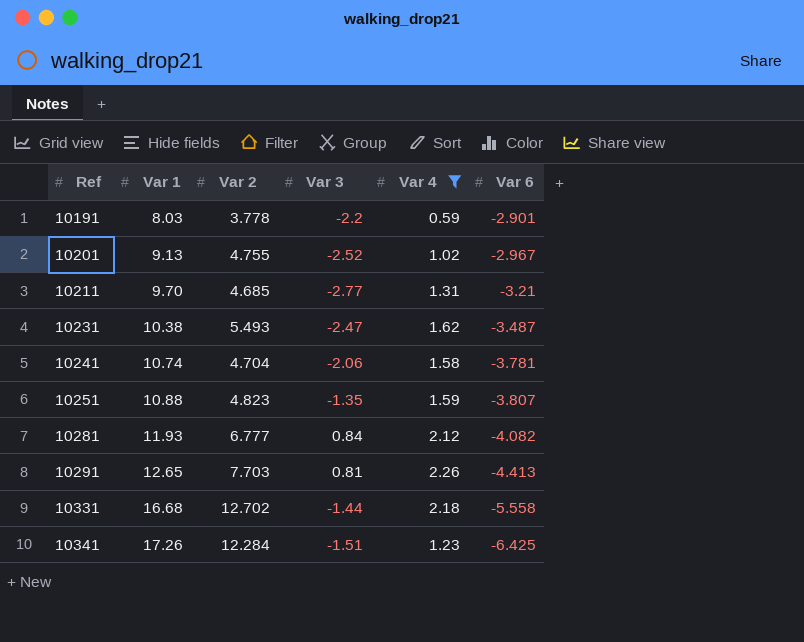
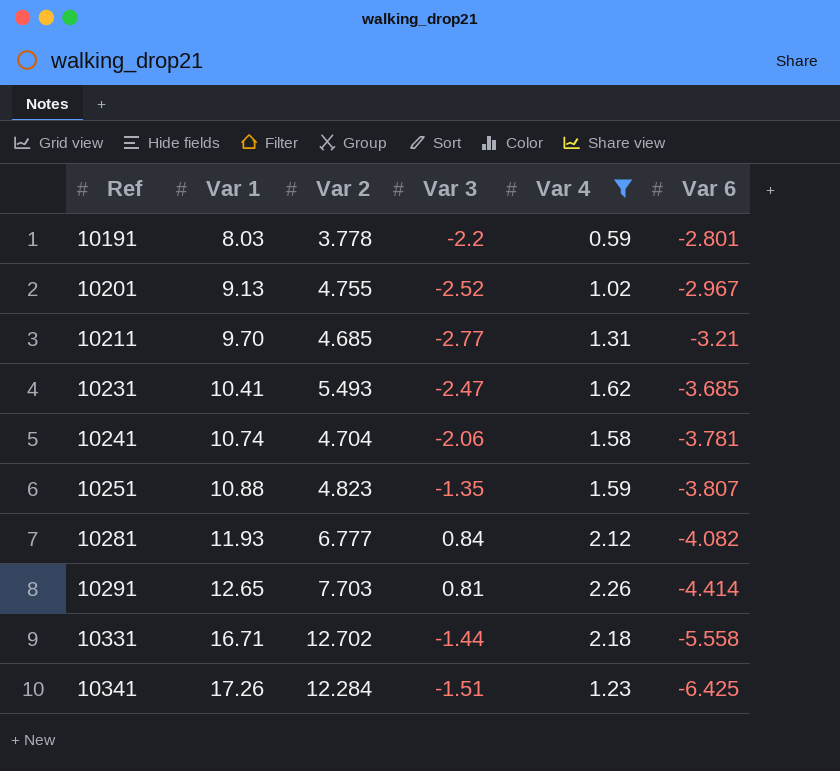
10191 | Var 6: -2.901 -> -2.801
10231 | Var 1: 10.38 -> 10.41
10231 | Var 6: -3.487 -> -3.685
10291 | Var 6: -4.413 -> -4.414
10331 | Var 1: 16.68 -> 16.71

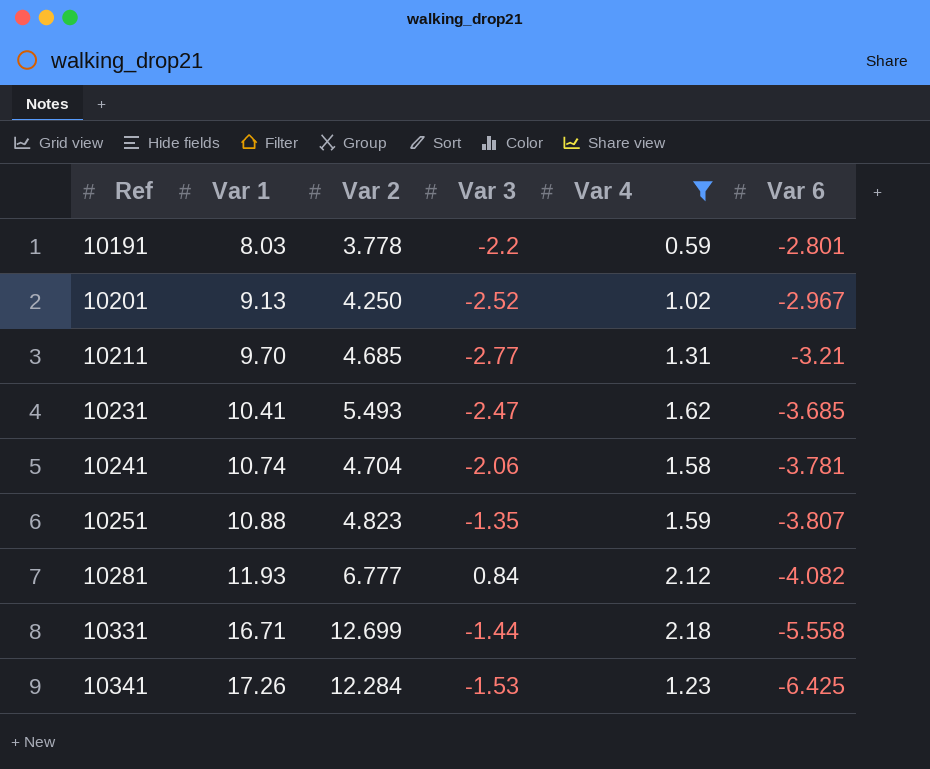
row 10291: 12.65 | 7.703 | 0.81 | 2.26 | -4.414 -> none
10201 | Var 2: 4.755 -> 4.250
10331 | Var 2: 12.702 -> 12.699
10341 | Var 3: -1.51 -> -1.53

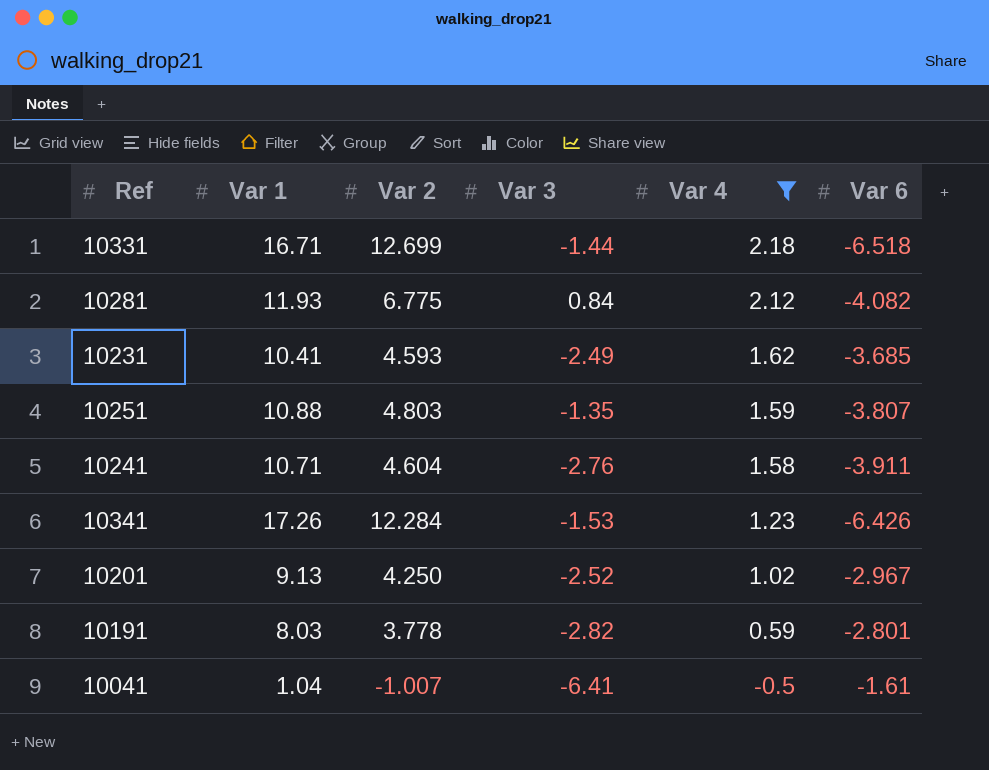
row order: Ref ascending -> Var 4 descending
row 10211: 9.70 | 4.685 | -2.77 | 1.31 | -3.21 -> none
10331 | Var 6: -5.558 -> -6.518
10281 | Var 2: 6.777 -> 6.775
10231 | Var 2: 5.493 -> 4.593
10231 | Var 3: -2.47 -> -2.49
10251 | Var 2: 4.823 -> 4.803
10241 | Var 1: 10.74 -> 10.71
10241 | Var 2: 4.704 -> 4.604
10241 | Var 3: -2.06 -> -2.76
10241 | Var 6: -3.781 -> -3.911
10341 | Var 6: -6.425 -> -6.426
10191 | Var 3: -2.2 -> -2.82
row 10041: none -> 1.04 | -1.007 | -6.41 | -0.5 | -1.61

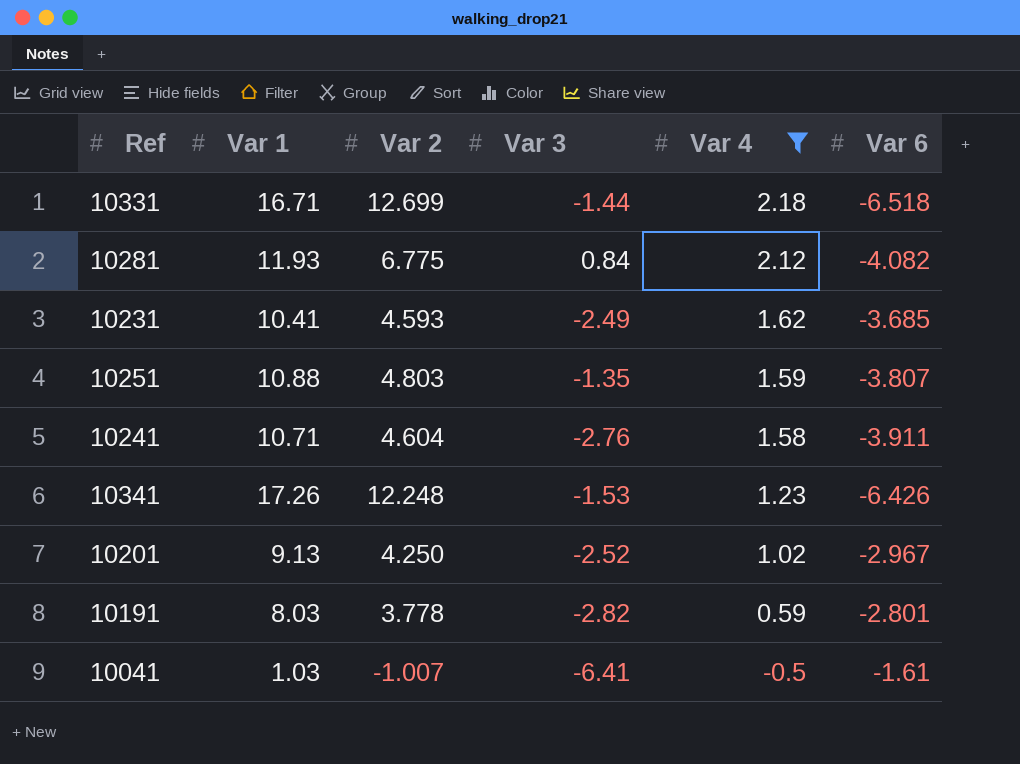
10341 | Var 2: 12.284 -> 12.248
10041 | Var 1: 1.04 -> 1.03

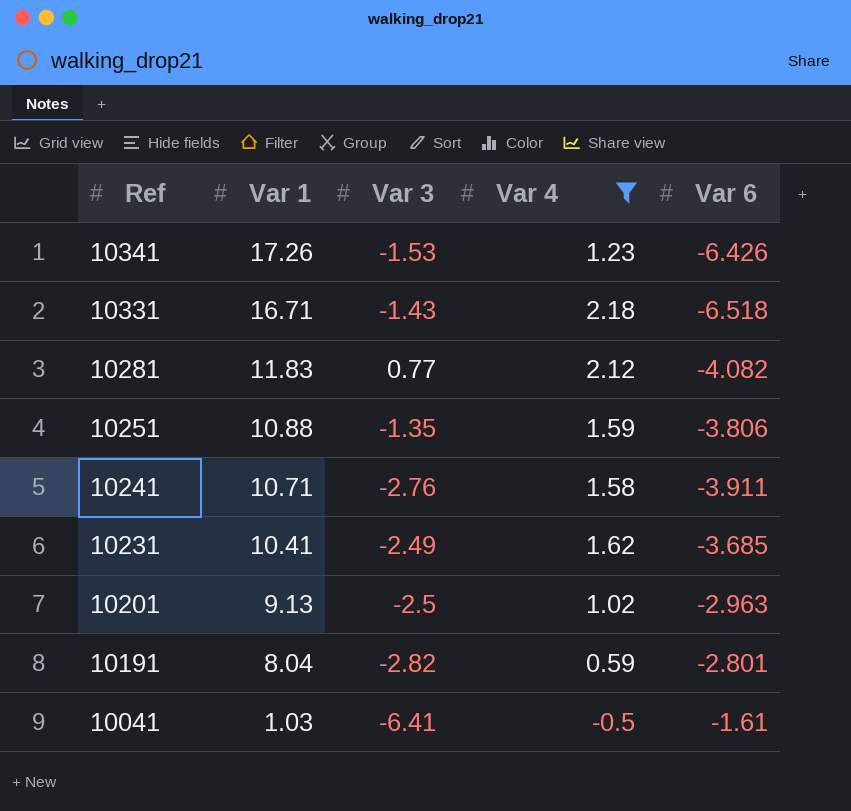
row order: Var 4 descending -> Ref descending
column Var 2 | position: 3 -> none
10331 | Var 3: -1.44 -> -1.43
10281 | Var 1: 11.93 -> 11.83
10281 | Var 3: 0.84 -> 0.77
10251 | Var 6: -3.807 -> -3.806
10201 | Var 3: -2.52 -> -2.5
10201 | Var 6: -2.967 -> -2.963
10191 | Var 1: 8.03 -> 8.04

